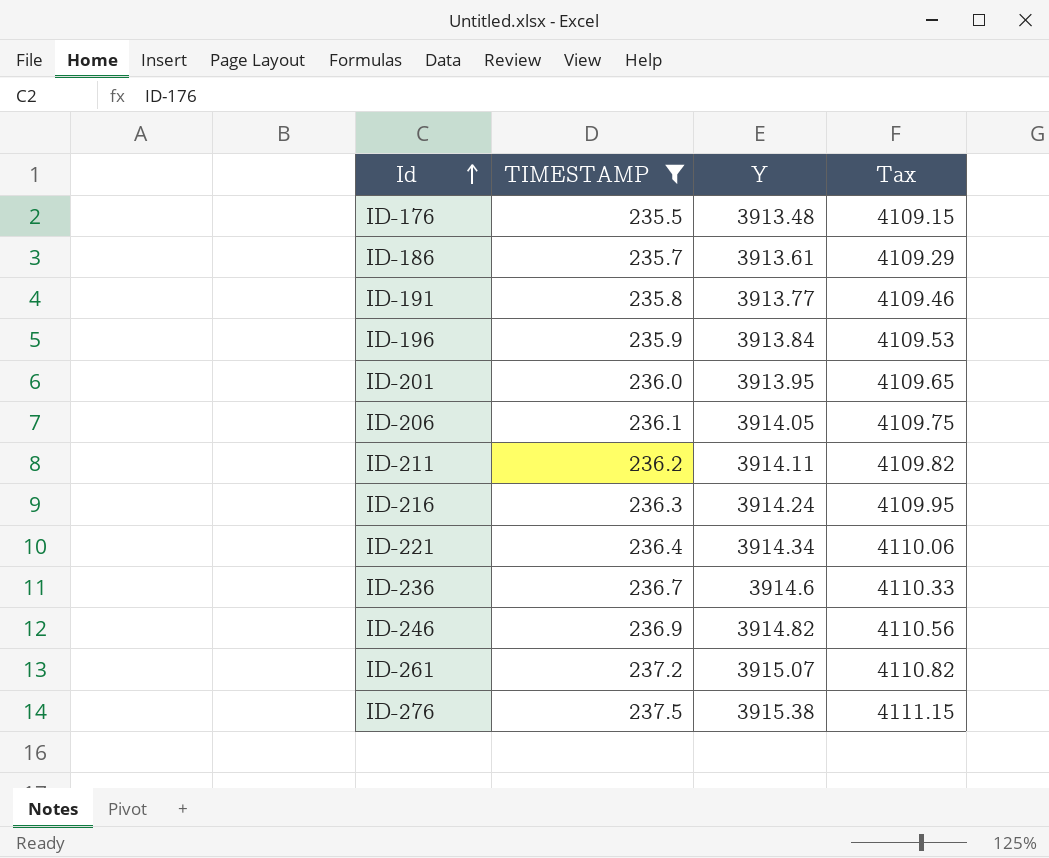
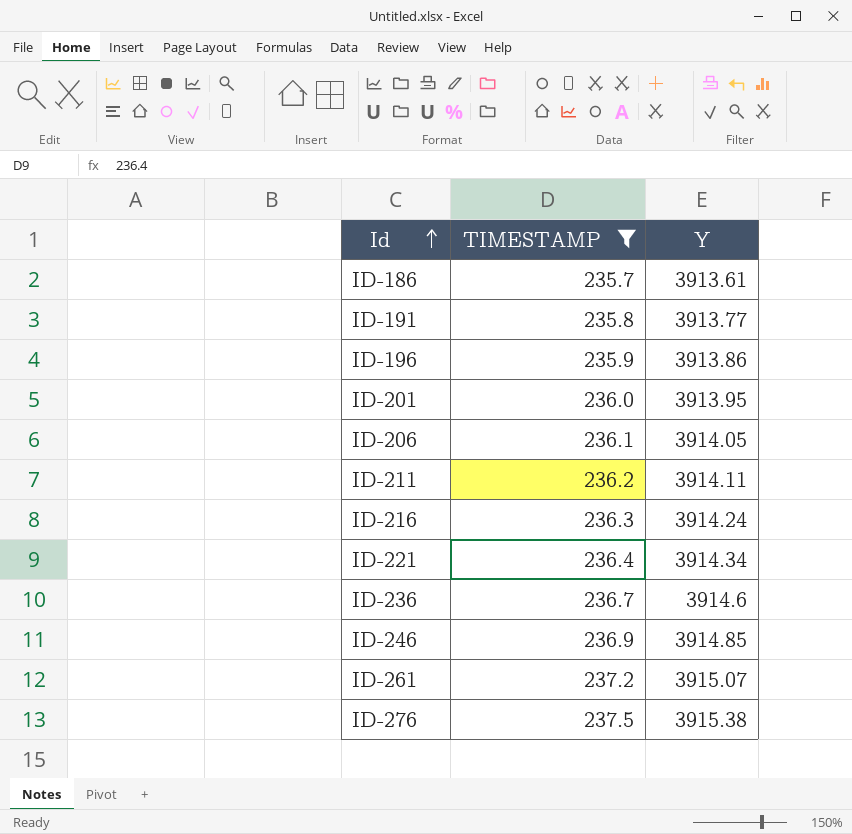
column Tax | formula: [Y] * 1.05 -> none
row ID-176: 235.5 | 3913.48 | 4109.15 -> none
ID-196 | Y: 3913.84 -> 3913.86
ID-246 | Y: 3914.82 -> 3914.85

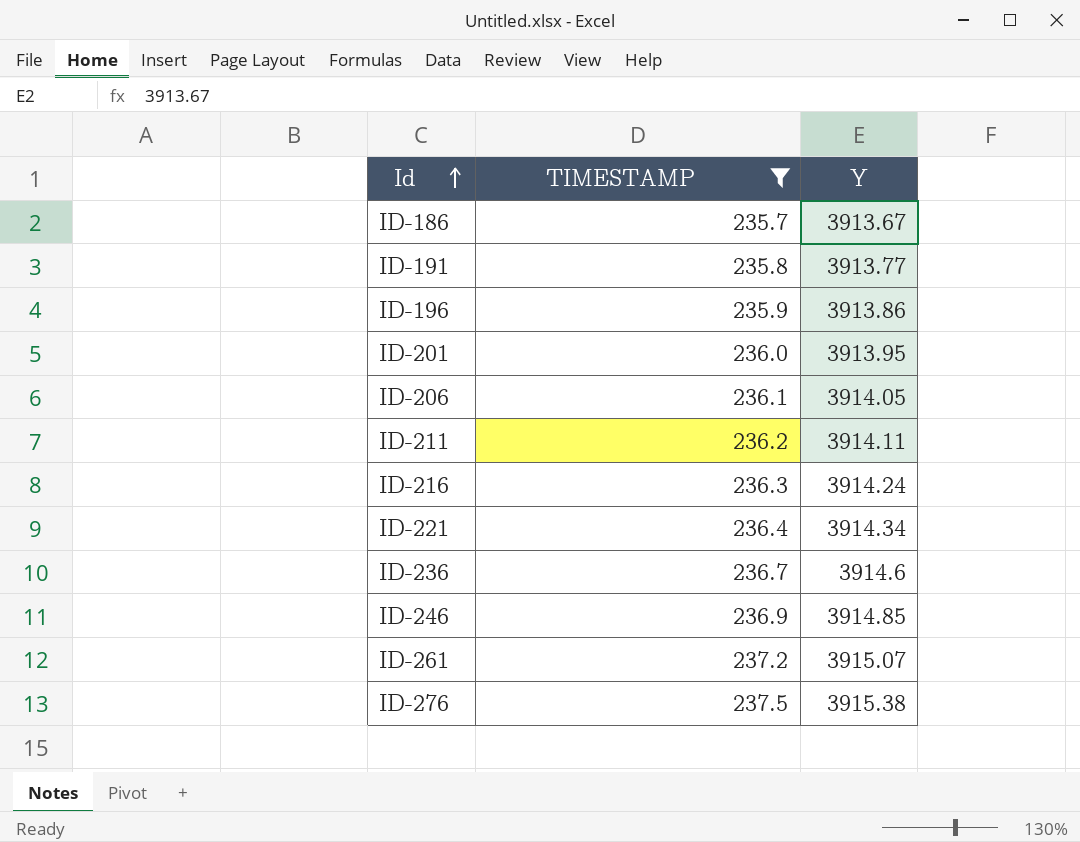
ID-186 | Y: 3913.61 -> 3913.67

